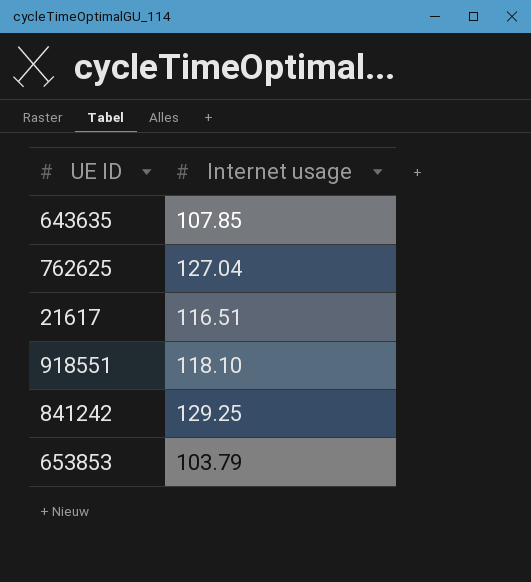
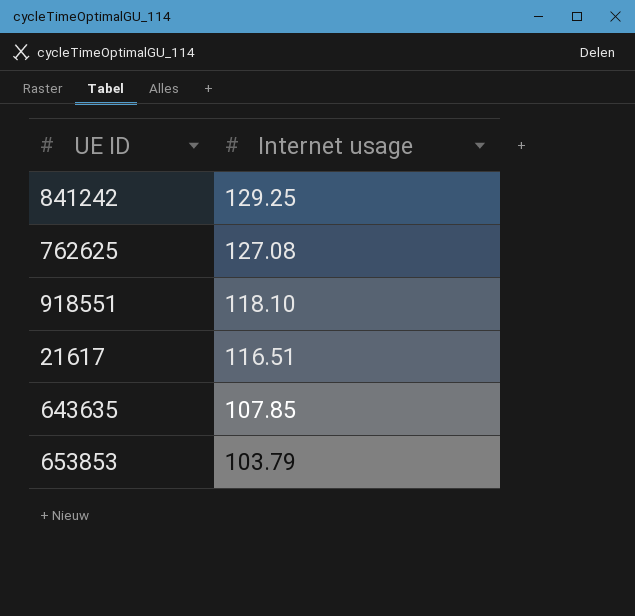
row order: none -> Internet usage descending
762625 | Internet usage: 127.04 -> 127.08

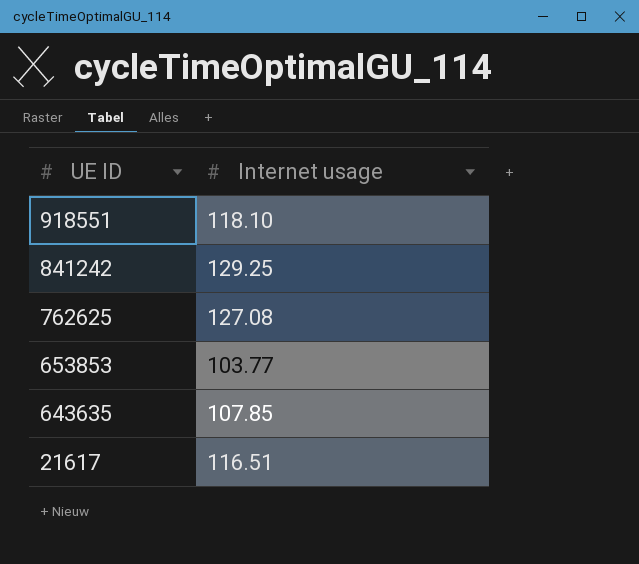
row order: Internet usage descending -> UE ID descending
653853 | Internet usage: 103.79 -> 103.77

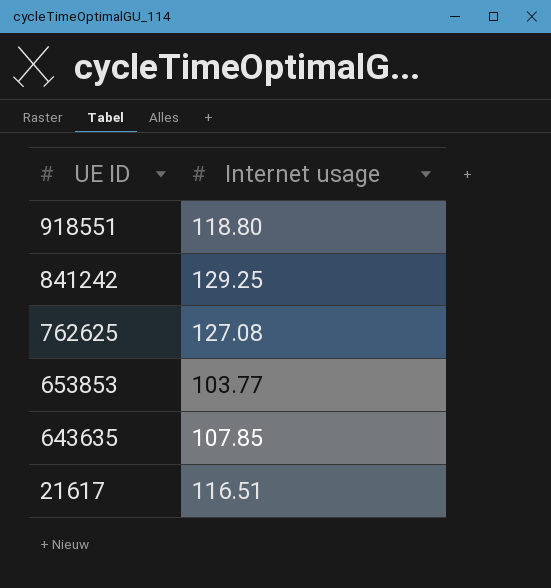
918551 | Internet usage: 118.10 -> 118.80

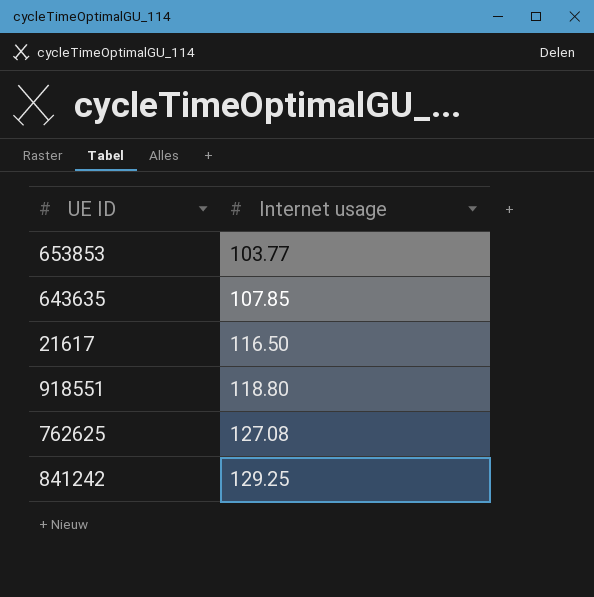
row order: UE ID descending -> Internet usage ascending
21617 | Internet usage: 116.51 -> 116.50

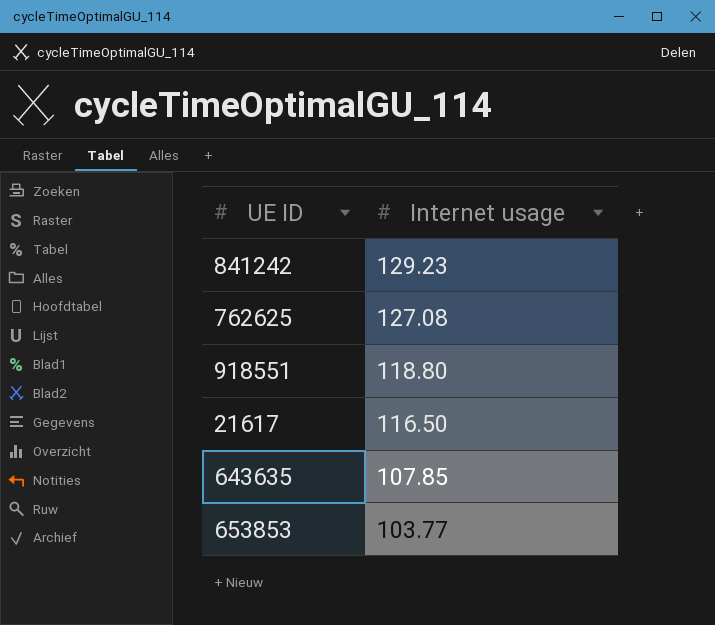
row order: Internet usage ascending -> Internet usage descending
841242 | Internet usage: 129.25 -> 129.23

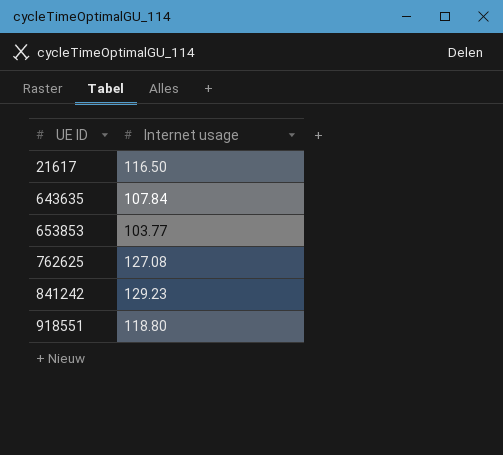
row order: Internet usage descending -> UE ID ascending
643635 | Internet usage: 107.85 -> 107.84

